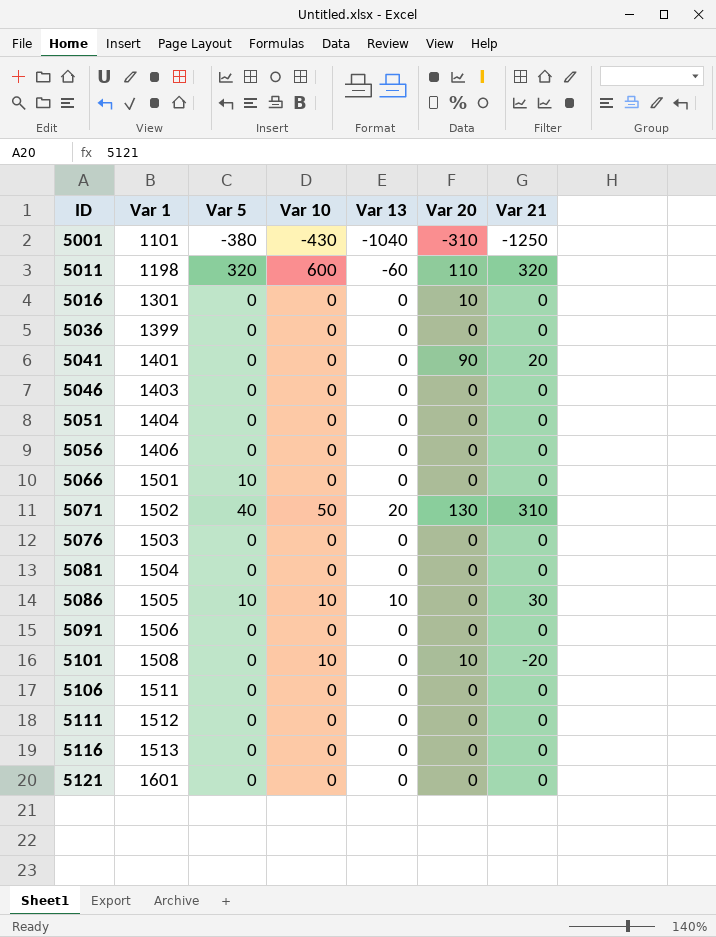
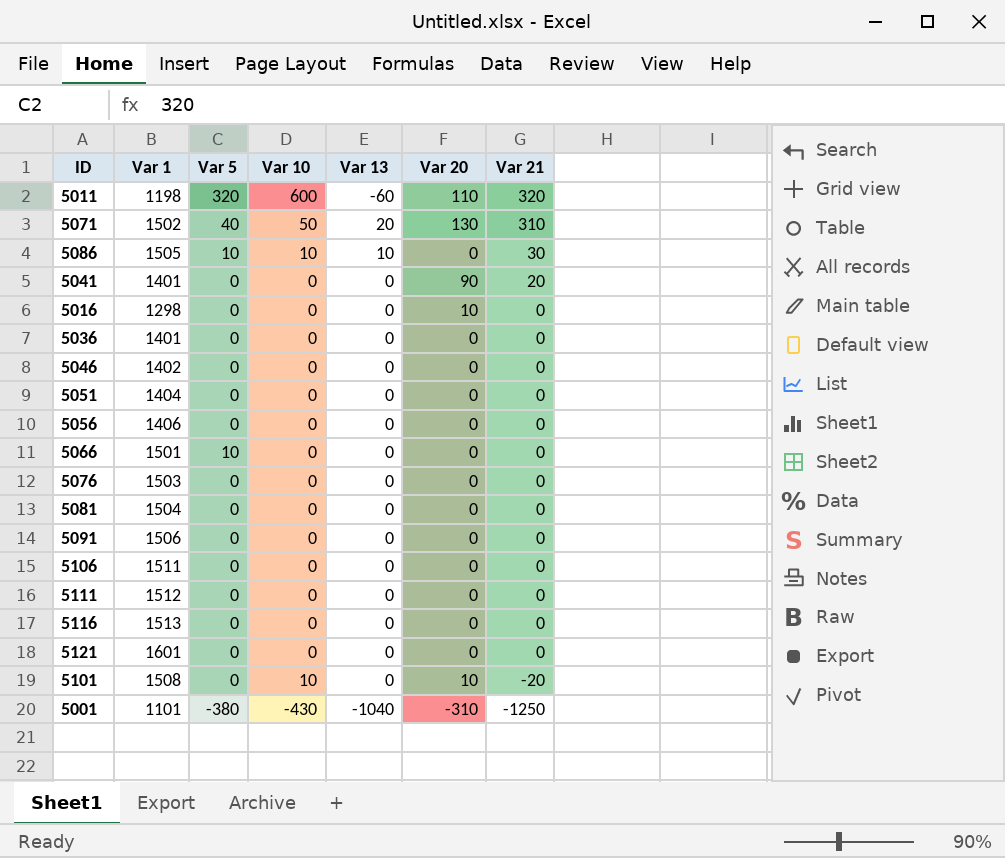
row order: ID ascending -> Var 21 descending
5016 | Var 1: 1301 -> 1298
5036 | Var 1: 1399 -> 1401
5046 | Var 1: 1403 -> 1402

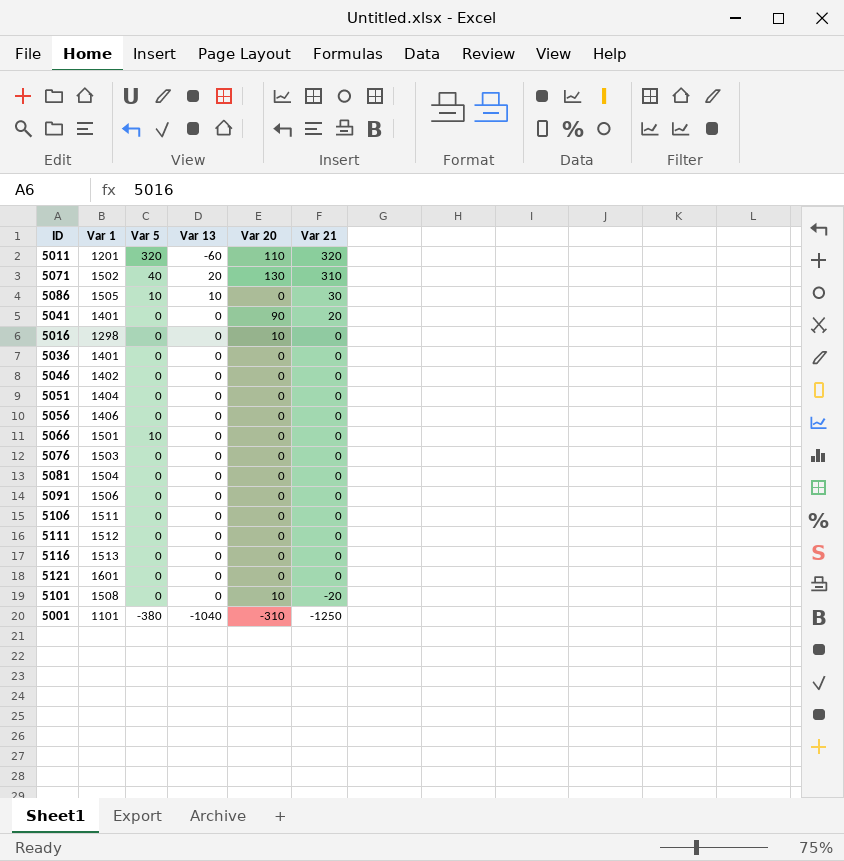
column Var 10 | position: 4 -> none
5011 | Var 1: 1198 -> 1201

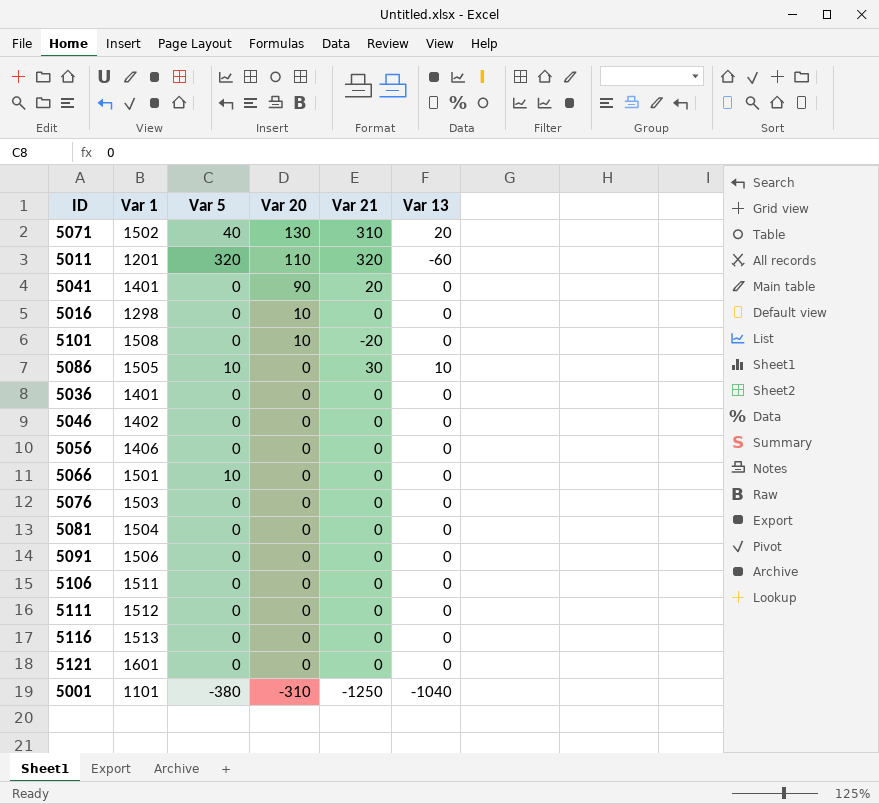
row order: Var 21 descending -> Var 20 descending
column Var 13 | position: 4 -> 6
row 5051: 1404 | 0 | 0 | 0 | 0 -> none

